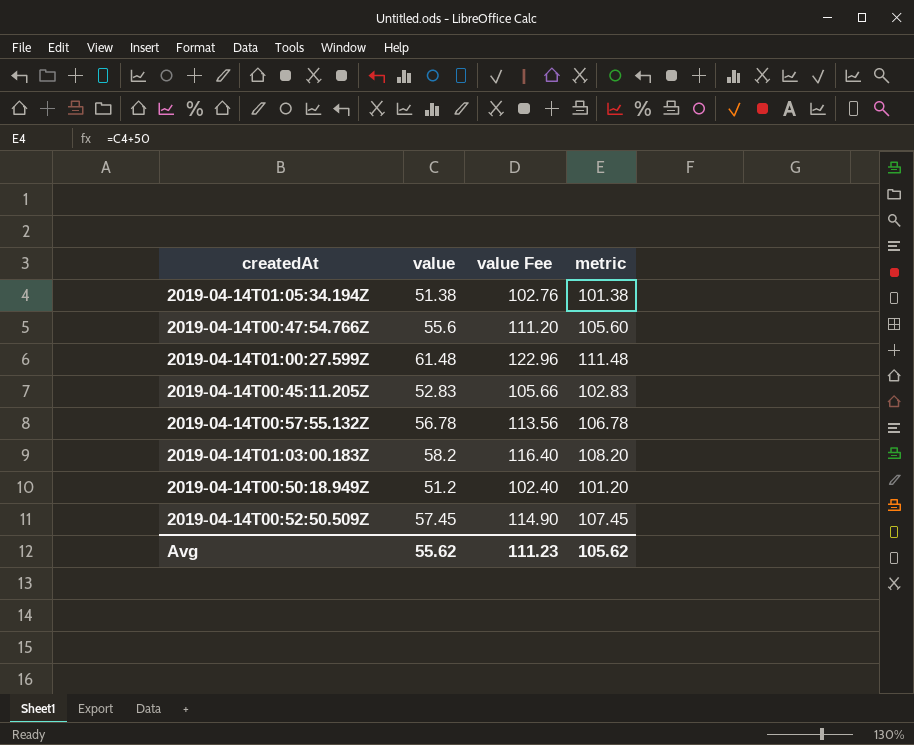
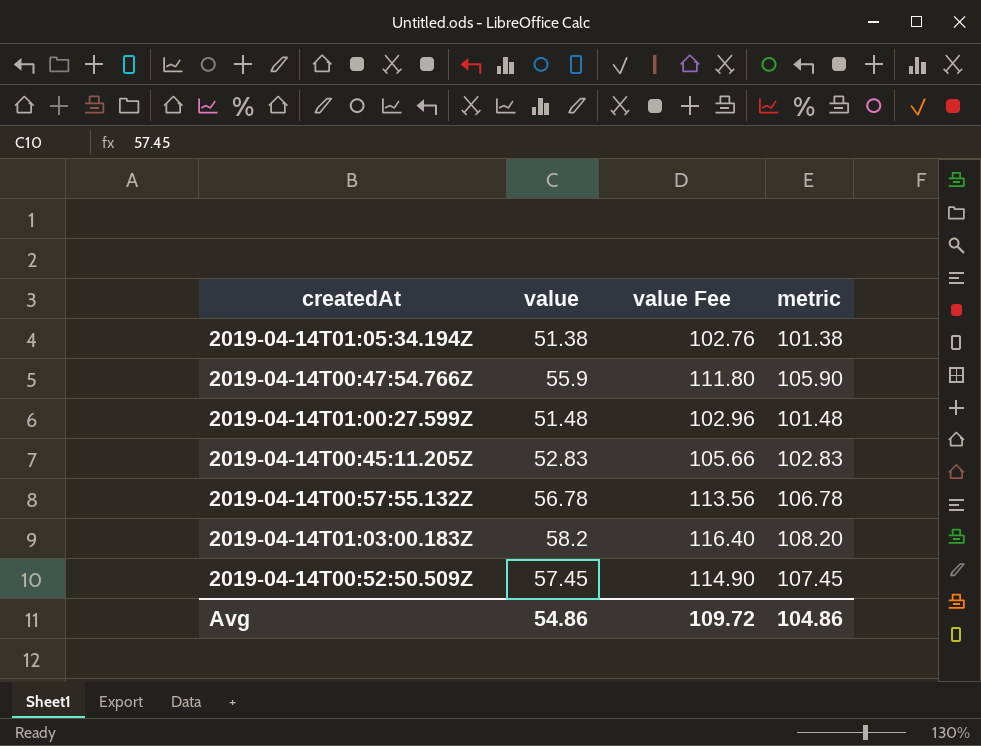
row 2019-04-14T00:50:18.949Z: 51.2 | 102.40 | 101.20 -> none
2019-04-14T00:47:54.766Z | value: 55.6 -> 55.9
2019-04-14T00:47:54.766Z | value Fee: 111.20 -> 111.80
2019-04-14T00:47:54.766Z | metric: 105.60 -> 105.90
2019-04-14T01:00:27.599Z | value: 61.48 -> 51.48
2019-04-14T01:00:27.599Z | value Fee: 122.96 -> 102.96
2019-04-14T01:00:27.599Z | metric: 111.48 -> 101.48
Avg | value: 55.62 -> 54.86
Avg | value Fee: 111.23 -> 109.72
Avg | metric: 105.62 -> 104.86

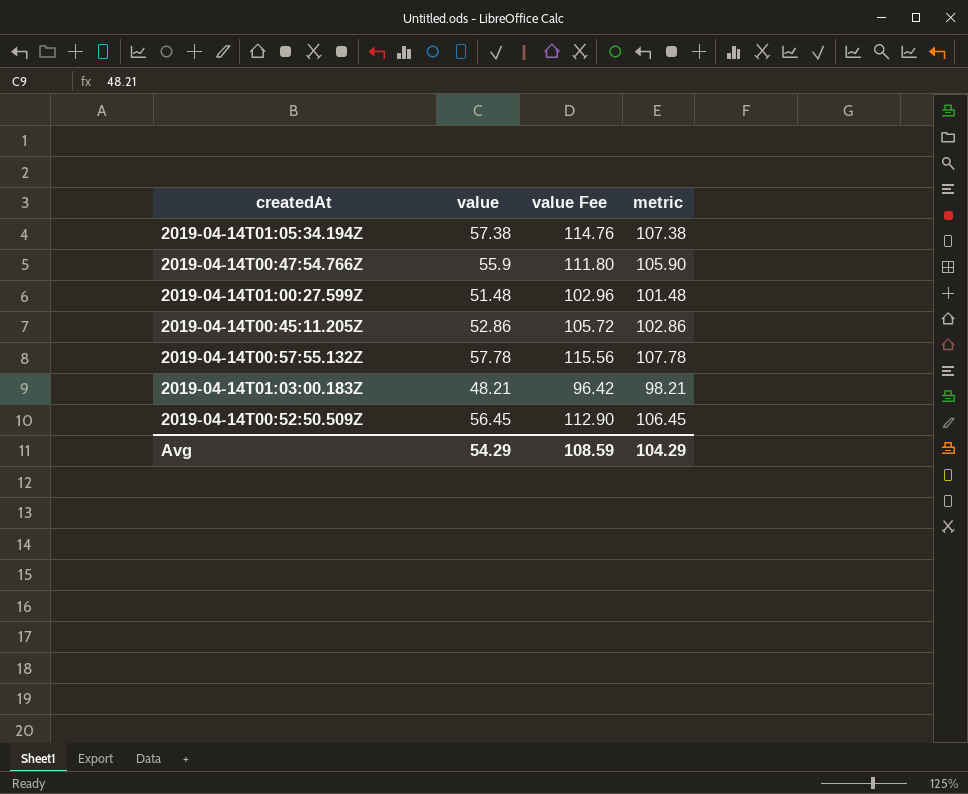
2019-04-14T01:05:34.194Z | value: 51.38 -> 57.38
2019-04-14T01:05:34.194Z | value Fee: 102.76 -> 114.76
2019-04-14T01:05:34.194Z | metric: 101.38 -> 107.38
2019-04-14T00:45:11.205Z | value: 52.83 -> 52.86
2019-04-14T00:45:11.205Z | value Fee: 105.66 -> 105.72
2019-04-14T00:45:11.205Z | metric: 102.83 -> 102.86
2019-04-14T00:57:55.132Z | value: 56.78 -> 57.78
2019-04-14T00:57:55.132Z | value Fee: 113.56 -> 115.56
2019-04-14T00:57:55.132Z | metric: 106.78 -> 107.78
2019-04-14T01:03:00.183Z | value: 58.2 -> 48.21
2019-04-14T01:03:00.183Z | value Fee: 116.40 -> 96.42
2019-04-14T01:03:00.183Z | metric: 108.20 -> 98.21
2019-04-14T00:52:50.509Z | value: 57.45 -> 56.45
2019-04-14T00:52:50.509Z | value Fee: 114.90 -> 112.90
2019-04-14T00:52:50.509Z | metric: 107.45 -> 106.45
Avg | value: 54.86 -> 54.29
Avg | value Fee: 109.72 -> 108.59
Avg | metric: 104.86 -> 104.29

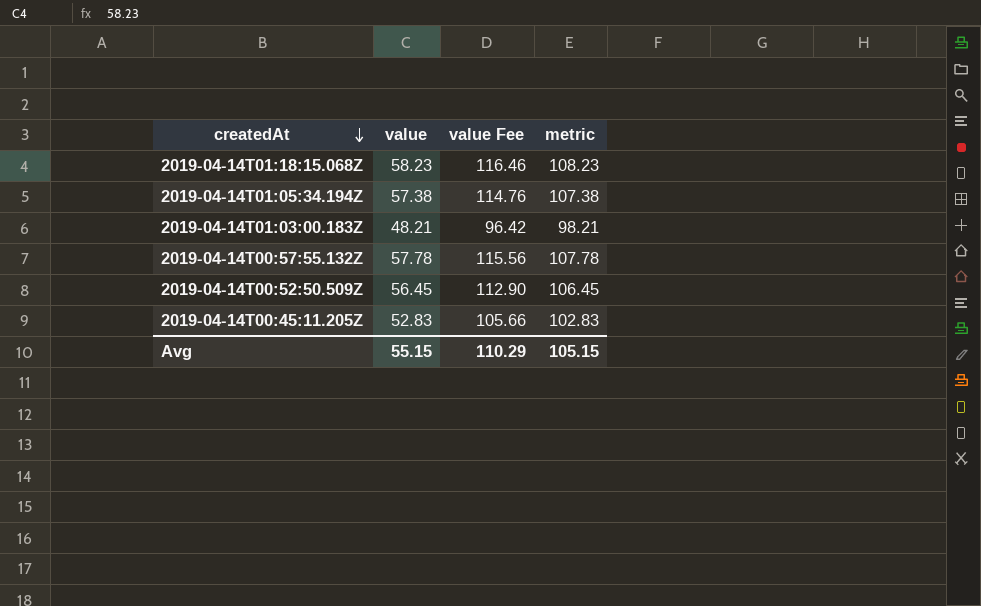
row order: none -> createdAt descending
row 2019-04-14T00:47:54.766Z: 55.9 | 111.80 | 105.90 -> none
row 2019-04-14T01:00:27.599Z: 51.48 | 102.96 | 101.48 -> none
row 2019-04-14T01:18:15.068Z: none -> 58.23 | 116.46 | 108.23
2019-04-14T00:45:11.205Z | value: 52.86 -> 52.83
2019-04-14T00:45:11.205Z | value Fee: 105.72 -> 105.66
2019-04-14T00:45:11.205Z | metric: 102.86 -> 102.83
Avg | value: 54.29 -> 55.15
Avg | value Fee: 108.59 -> 110.29
Avg | metric: 104.29 -> 105.15

